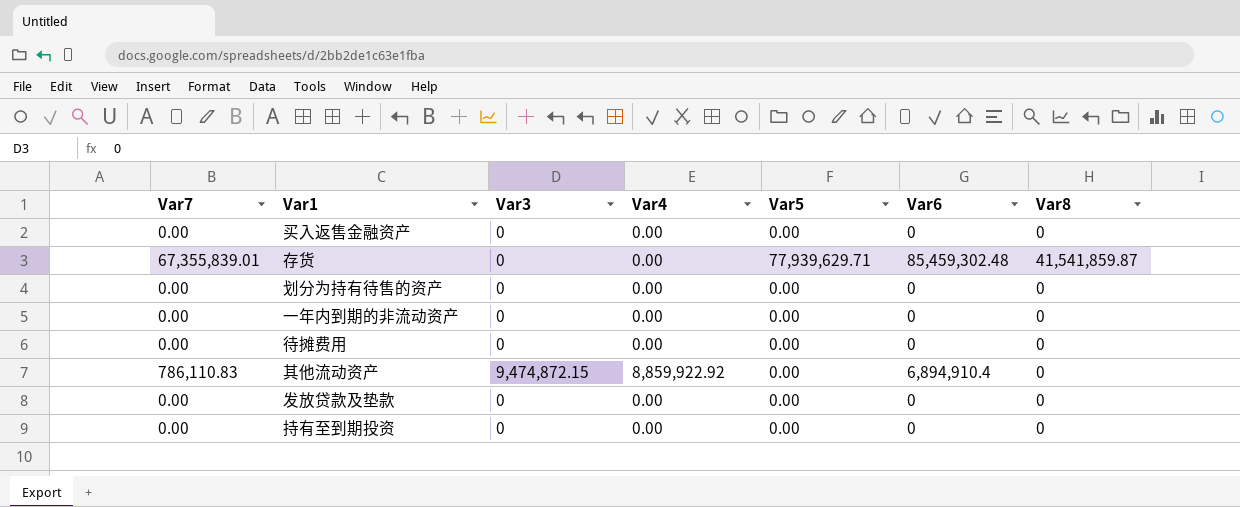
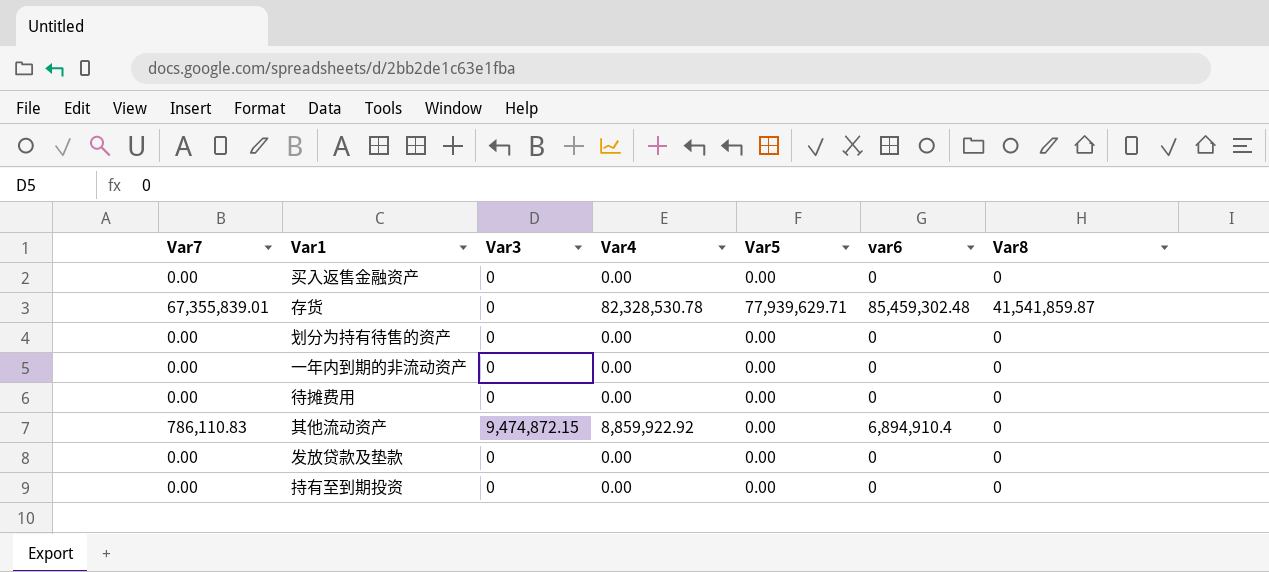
column name: Var6 -> var6
存货 | Var4: 0.00 -> 82,328,530.78

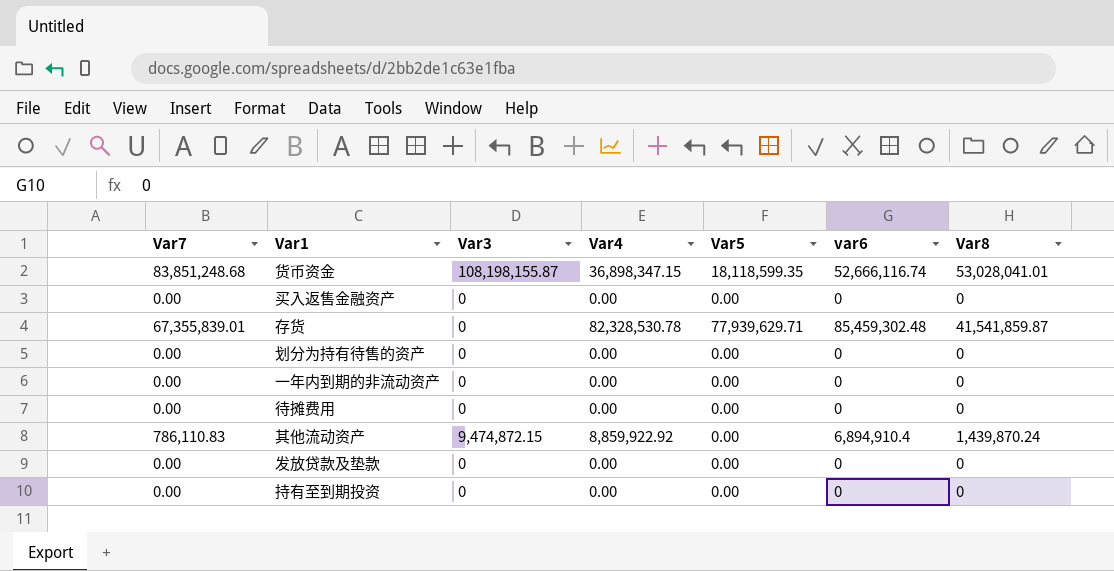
row 货币资金: none -> 83,851,248.68 | 108,198,155.87 | 36,898,347.15 | 18,118,599.35 | 52,666,116.74 | 53,028,041.01
其他流动资产 | Var8: 0 -> 1,439,870.24

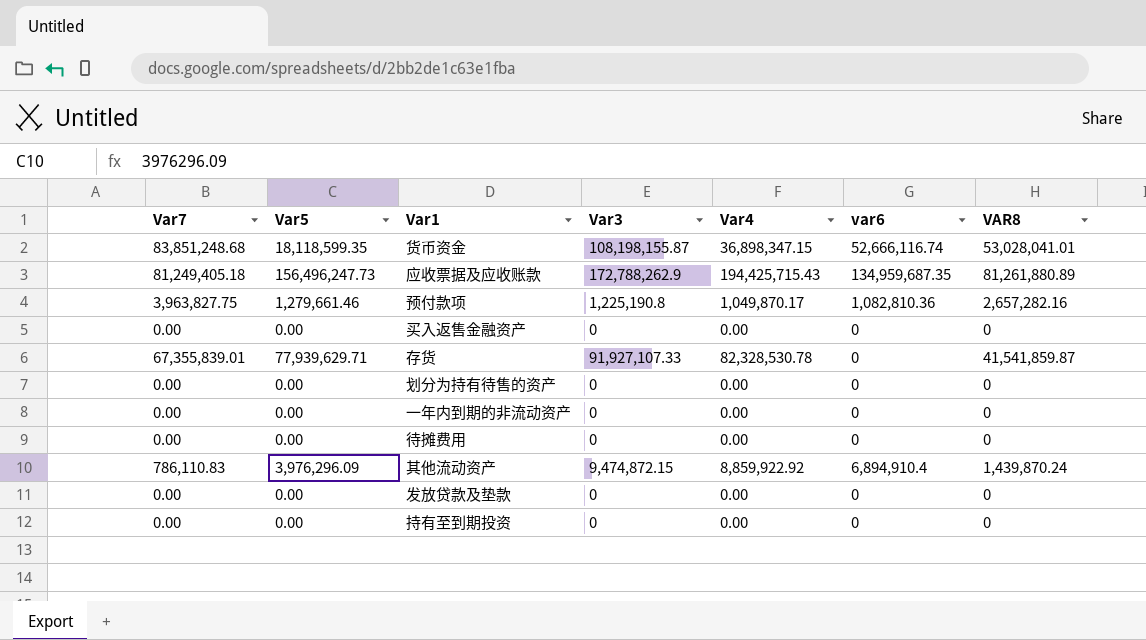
column Var5 | position: 5 -> 2
column name: Var8 -> VAR8
row 应收票据及应收账款: none -> 81,249,405.18 | 156,496,247.73 | 172,788,262.9 | 194,425,715.43 | 134,959,687.35 | 81,261,880.89
row 预付款项: none -> 3,963,827.75 | 1,279,661.46 | 1,225,190.8 | 1,049,870.17 | 1,082,810.36 | 2,657,282.16
存货 | Var3: 0 -> 91,927,107.33
存货 | var6: 85,459,302.48 -> 0
其他流动资产 | Var5: 0.00 -> 3,976,296.09

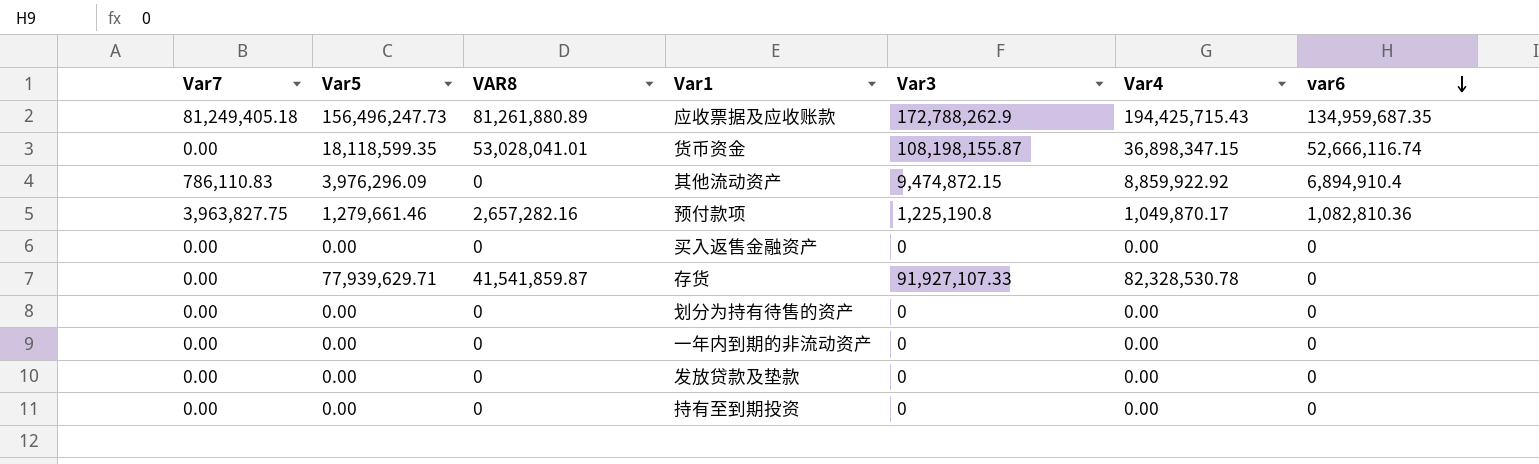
row order: none -> var6 descending
column VAR8 | position: 7 -> 3
row 待摊费用: 0.00 | 0.00 | 0 | 0.00 | 0 | 0 -> none
货币资金 | Var7: 83,851,248.68 -> 0.00
其他流动资产 | VAR8: 1,439,870.24 -> 0
存货 | Var7: 67,355,839.01 -> 0.00

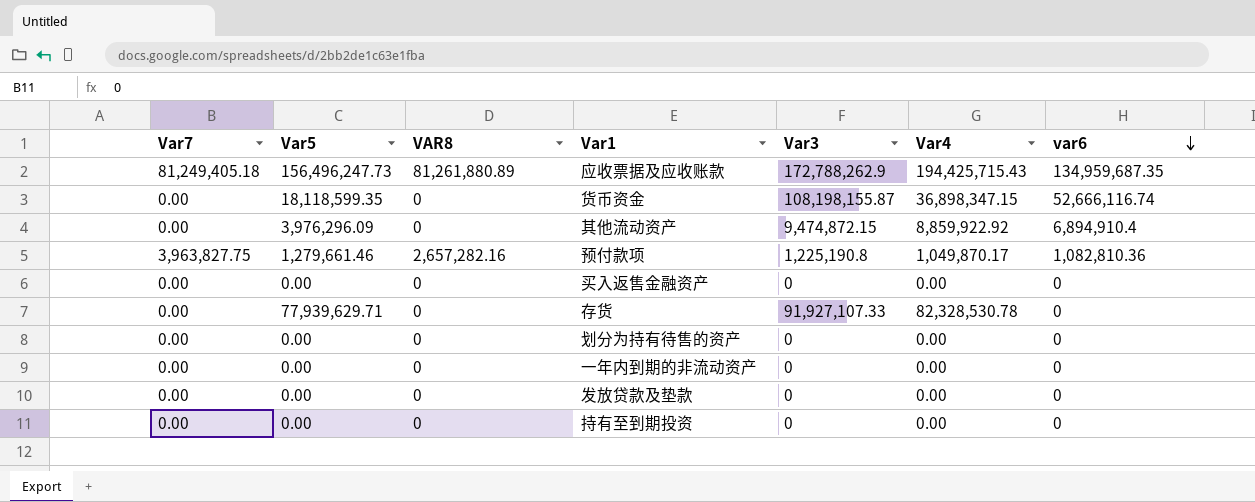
货币资金 | VAR8: 53,028,041.01 -> 0
其他流动资产 | Var7: 786,110.83 -> 0.00
存货 | VAR8: 41,541,859.87 -> 0

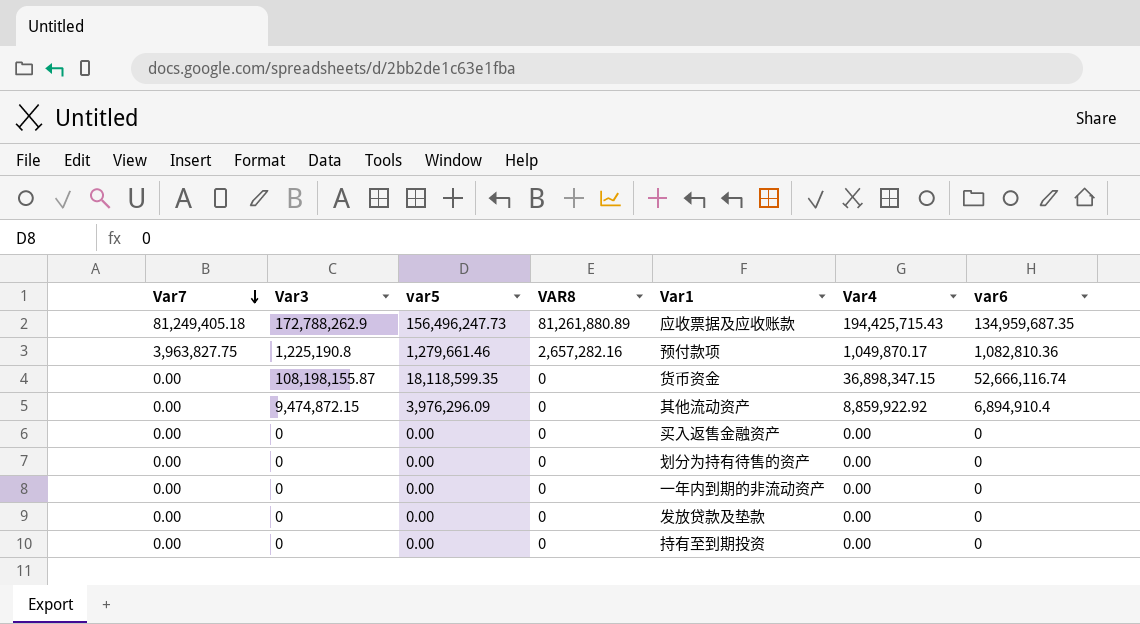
row order: var6 descending -> Var7 descending
column Var3 | position: 5 -> 2
column name: Var5 -> var5
row 存货: 0.00 | 77,939,629.71 | 0 | 91,927,107.33 | 82,328,530.78 | 0 -> none

